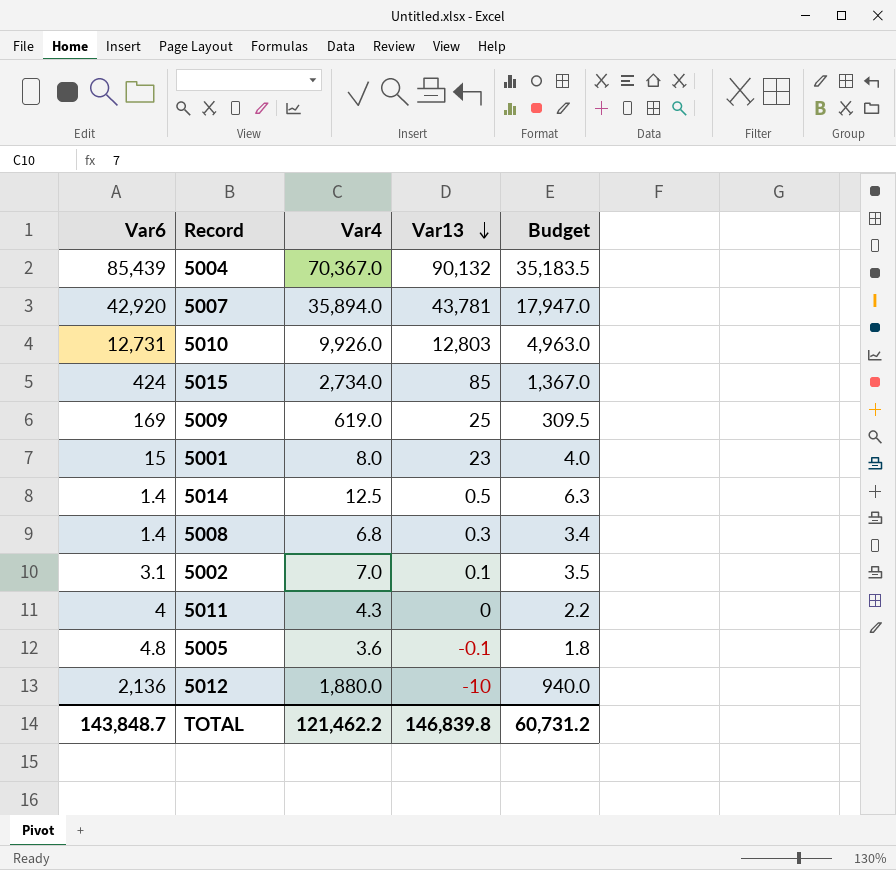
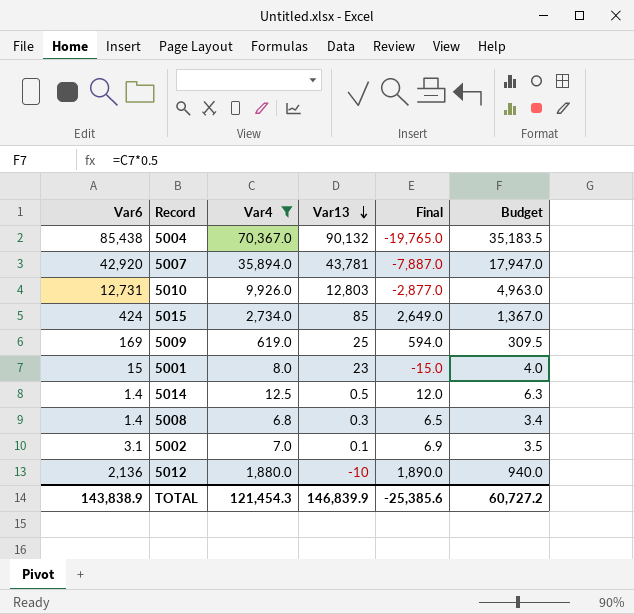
filter: none -> Var4 >= 6.8
column Final | formula: none -> [Var4] - [Var13]
5004 | Var6: 85,439 -> 85,438
TOTAL | Var6: 143,848.7 -> 143,838.9
TOTAL | Var4: 121,462.2 -> 121,454.3
TOTAL | Var13: 146,839.8 -> 146,839.9
TOTAL | Budget: 60,731.2 -> 60,727.2

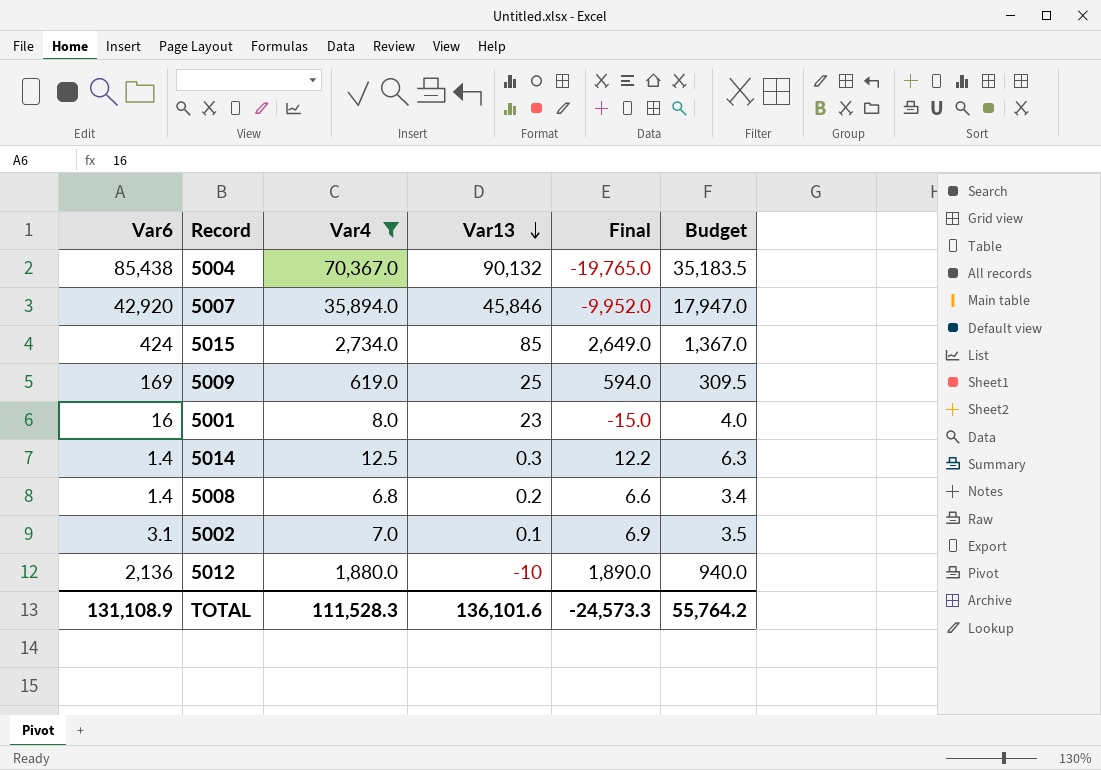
row 5010: 12,731 | 9,926.0 | 12,803 | -2,877.0 | 4,963.0 -> none
5007 | Var13: 43,781 -> 45,846
5007 | Final: -7,887.0 -> -9,952.0
5001 | Var6: 15 -> 16
5014 | Var13: 0.5 -> 0.3
5014 | Final: 12.0 -> 12.2
5008 | Var13: 0.3 -> 0.2
5008 | Final: 6.5 -> 6.6
TOTAL | Var6: 143,838.9 -> 131,108.9
TOTAL | Var4: 121,454.3 -> 111,528.3
TOTAL | Var13: 146,839.9 -> 136,101.6
TOTAL | Final: -25,385.6 -> -24,573.3
TOTAL | Budget: 60,727.2 -> 55,764.2

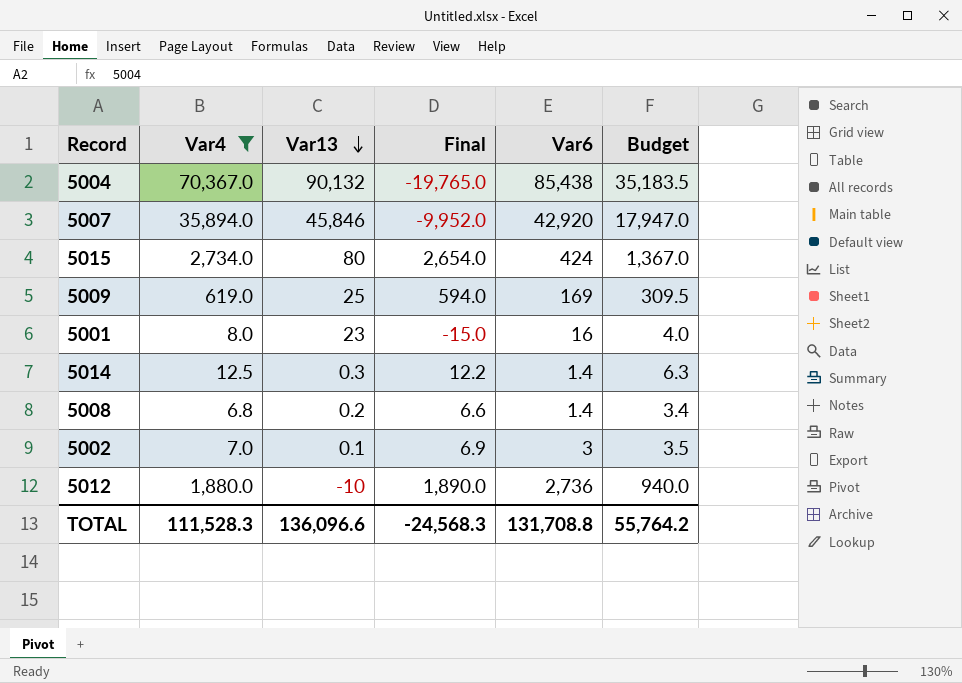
column Var6 | position: 1 -> 5
5015 | Var13: 85 -> 80
5015 | Final: 2,649.0 -> 2,654.0
5002 | Var6: 3.1 -> 3
5012 | Var6: 2,136 -> 2,736
TOTAL | Var13: 136,101.6 -> 136,096.6
TOTAL | Final: -24,573.3 -> -24,568.3
TOTAL | Var6: 131,108.9 -> 131,708.8

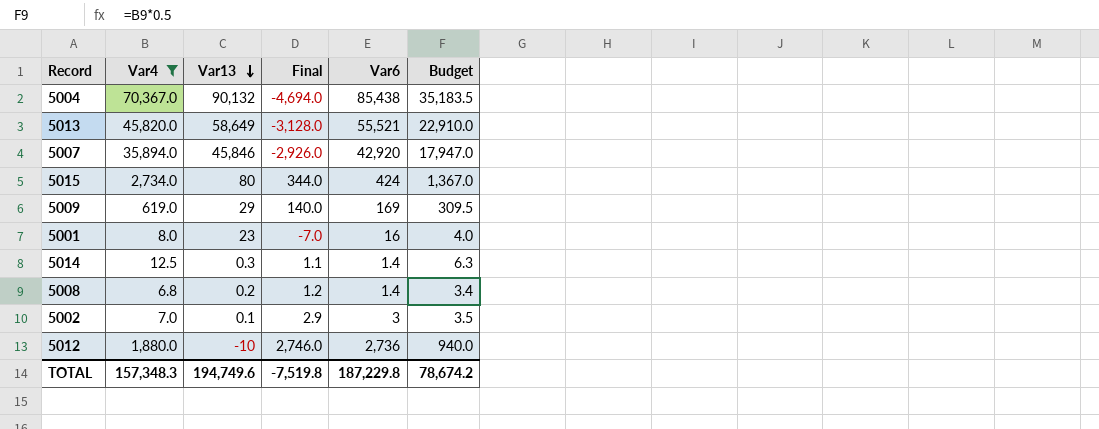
column Final | formula: [Var4] - [Var13] -> [Var6] - [Var13]
row 5013: none -> 45,820.0 | 58,649 | -3,128.0 | 55,521 | 22,910.0
5009 | Var13: 25 -> 29
TOTAL | Var4: 111,528.3 -> 157,348.3
TOTAL | Var13: 136,096.6 -> 194,749.6
TOTAL | Final: -24,568.3 -> -7,519.8
TOTAL | Var6: 131,708.8 -> 187,229.8
TOTAL | Budget: 55,764.2 -> 78,674.2

